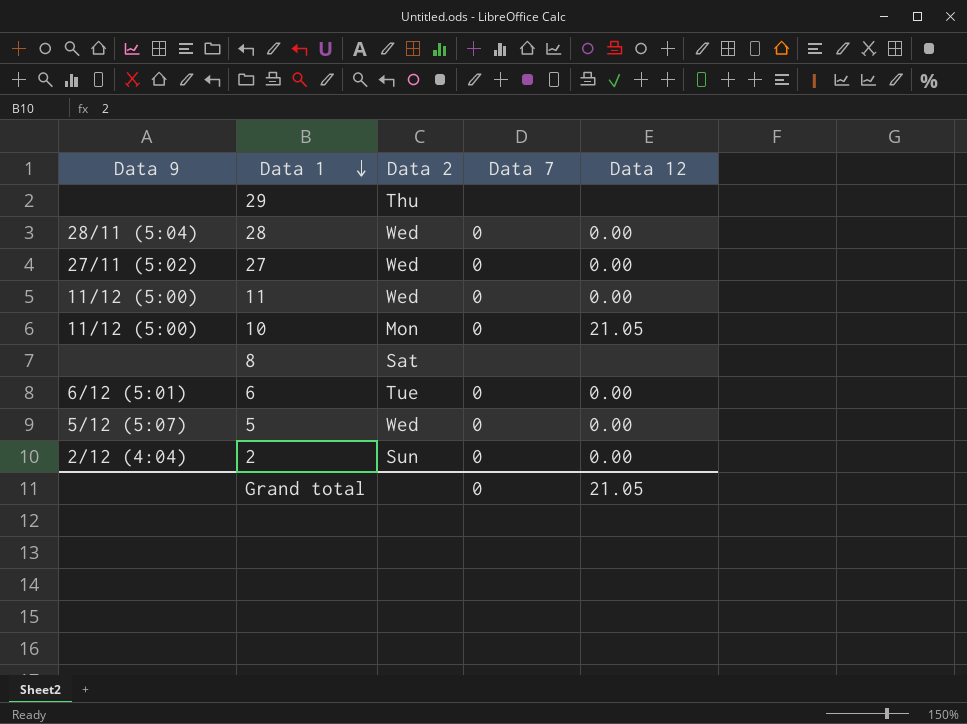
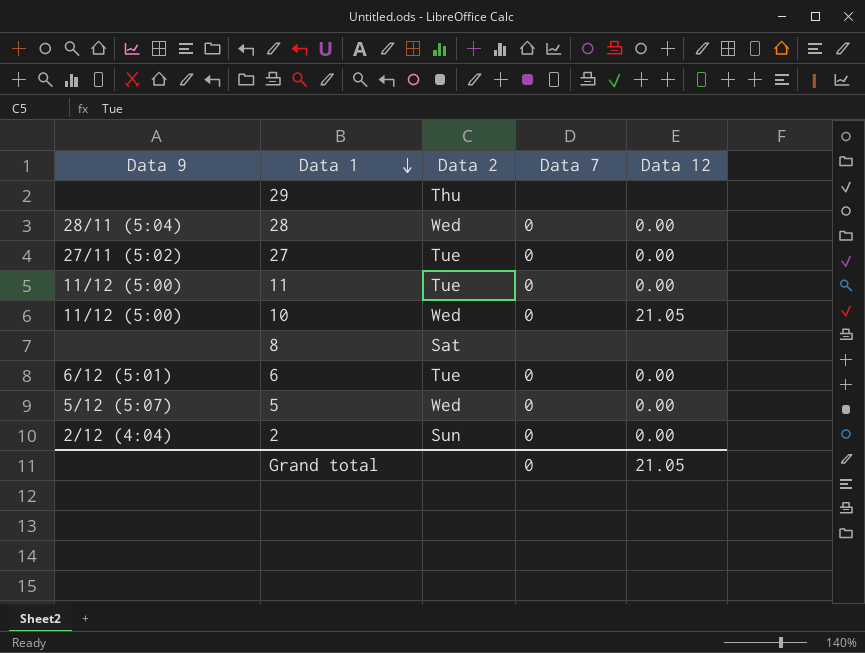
27 | Data 2: Wed -> Tue
11 | Data 2: Wed -> Tue
10 | Data 2: Mon -> Wed

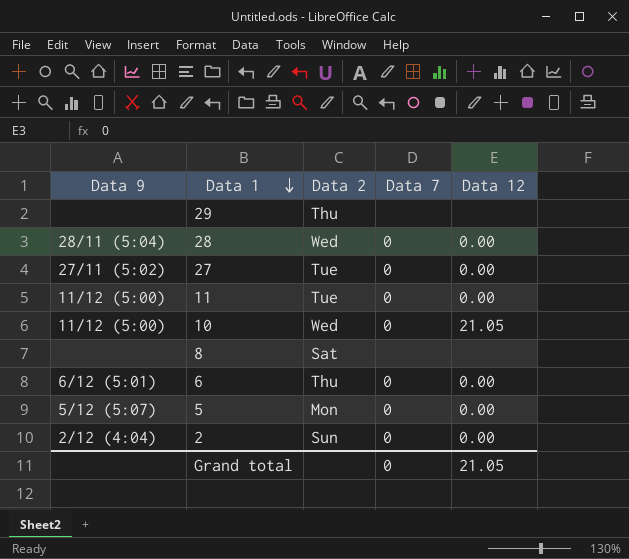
6 | Data 2: Tue -> Thu
5 | Data 2: Wed -> Mon

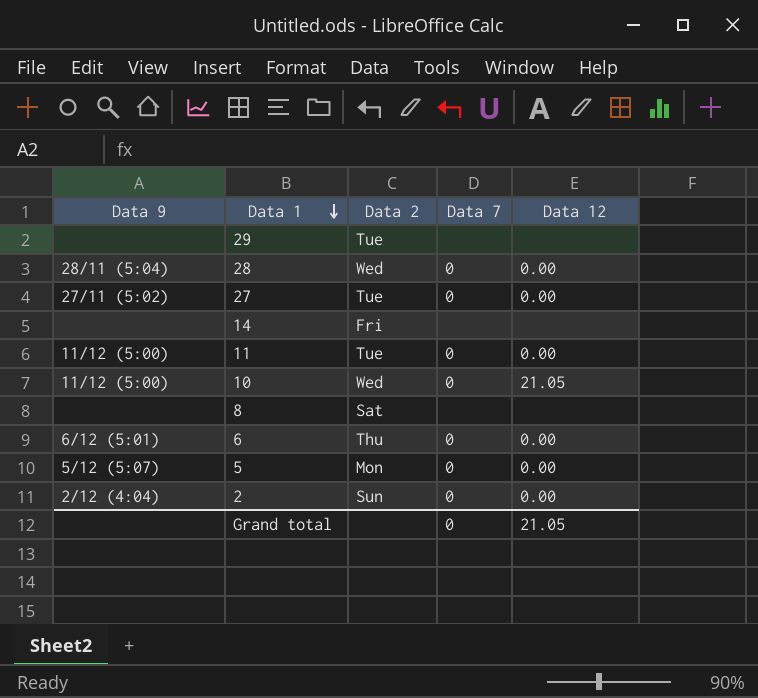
29 | Data 2: Thu -> Tue
row 14: none -> none | Fri | none | none

